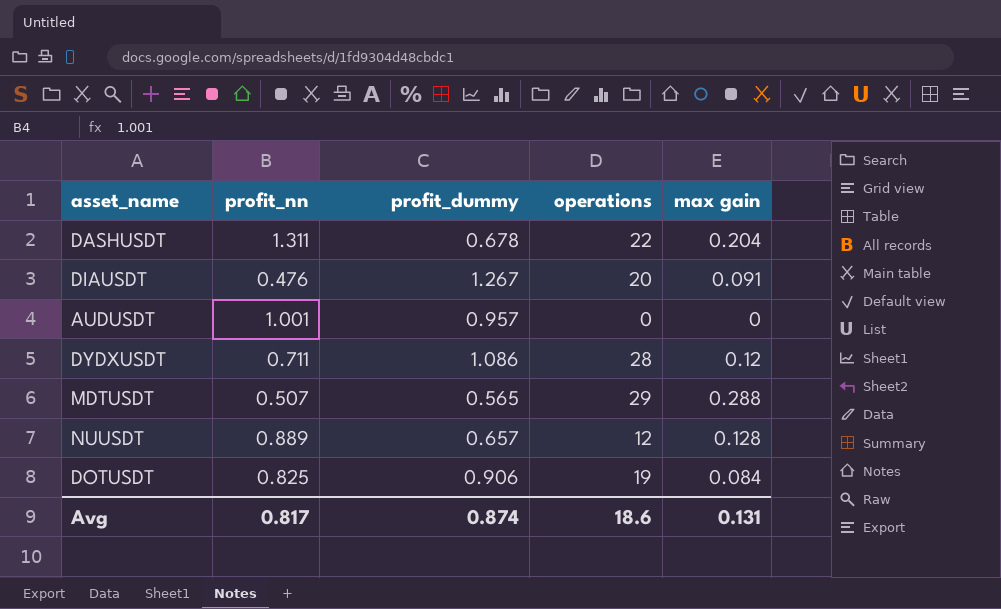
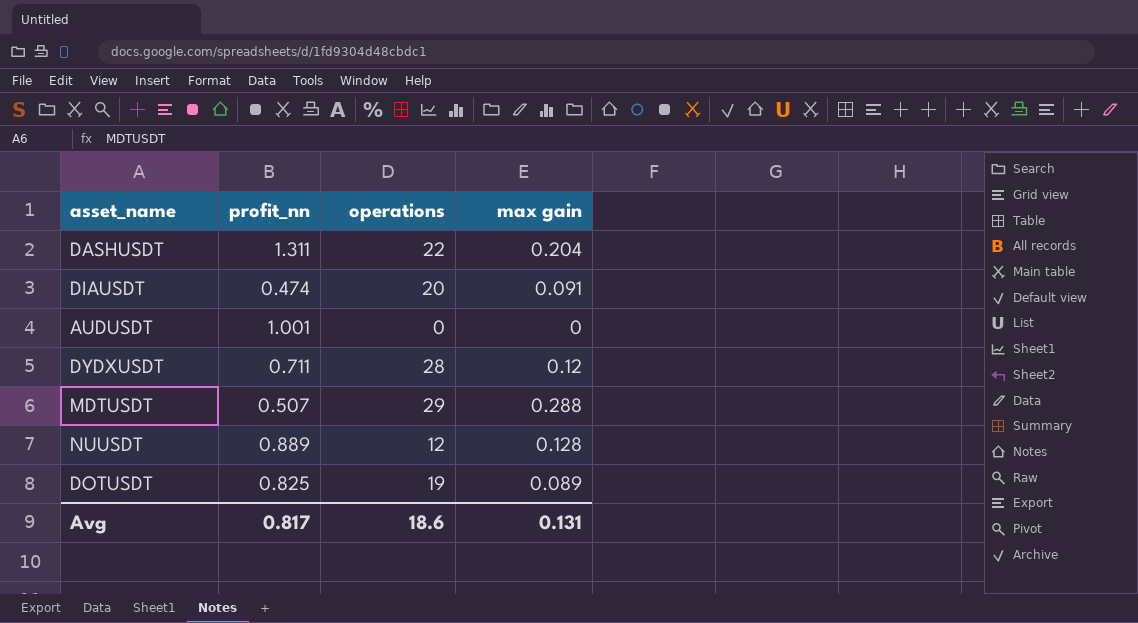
column profit_dummy | position: 3 -> none
DIAUSDT | profit_nn: 0.476 -> 0.474
DOTUSDT | max gain: 0.084 -> 0.089

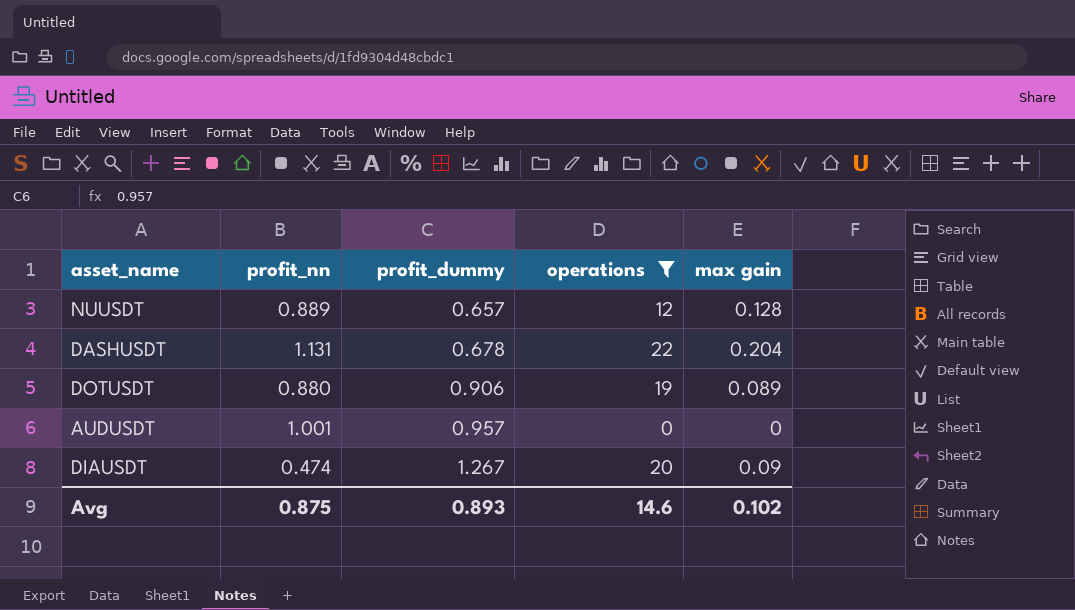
filter: none -> operations <= 22
row order: none -> profit_dummy ascending
column profit_dummy | position: none -> 3
DASHUSDT | profit_nn: 1.311 -> 1.131
DOTUSDT | profit_nn: 0.825 -> 0.880
DIAUSDT | max gain: 0.091 -> 0.09
Avg | profit_nn: 0.817 -> 0.875
Avg | operations: 18.6 -> 14.6
Avg | max gain: 0.131 -> 0.102

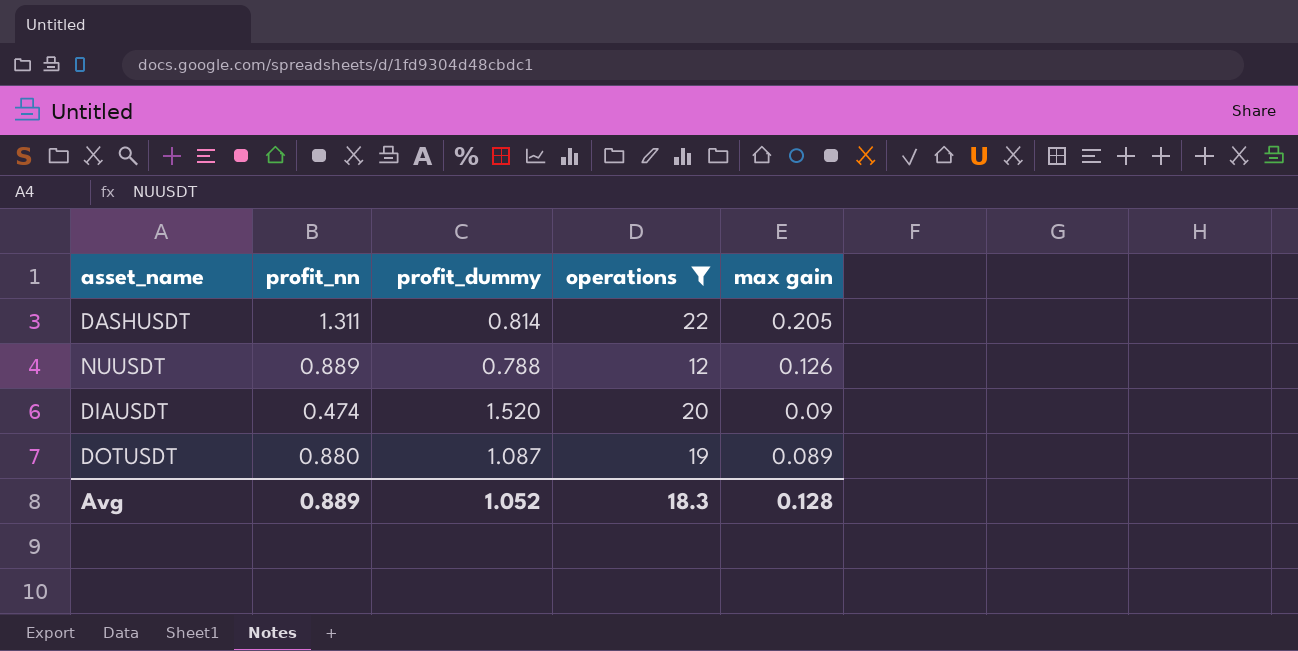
row order: profit_dummy ascending -> max gain descending
row AUDUSDT: 1.001 | 0.957 | 0 | 0 -> none
DASHUSDT | profit_nn: 1.131 -> 1.311
DASHUSDT | profit_dummy: 0.678 -> 0.814
DASHUSDT | max gain: 0.204 -> 0.205
NUUSDT | profit_dummy: 0.657 -> 0.788
NUUSDT | max gain: 0.128 -> 0.126
DIAUSDT | profit_dummy: 1.267 -> 1.520
DOTUSDT | profit_dummy: 0.906 -> 1.087
Avg | profit_nn: 0.875 -> 0.889
Avg | profit_dummy: 0.893 -> 1.052
Avg | operations: 14.6 -> 18.3
Avg | max gain: 0.102 -> 0.128

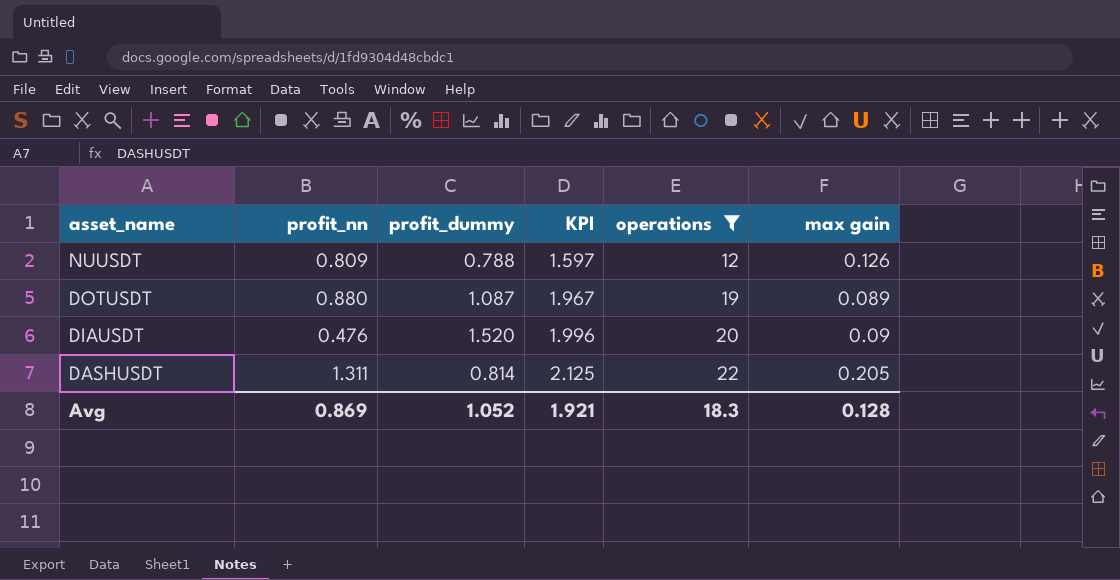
row order: max gain descending -> asset_name descending
column KPI | formula: none -> [profit_nn] + [profit_dummy]
NUUSDT | profit_nn: 0.889 -> 0.809
DIAUSDT | profit_nn: 0.474 -> 0.476
Avg | profit_nn: 0.889 -> 0.869

